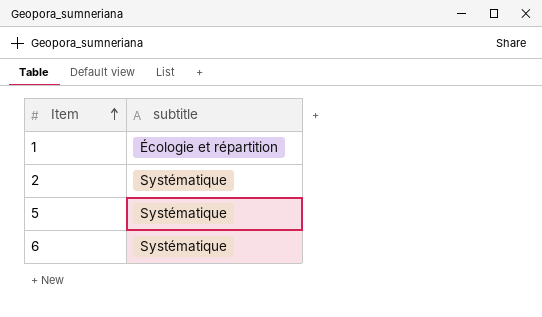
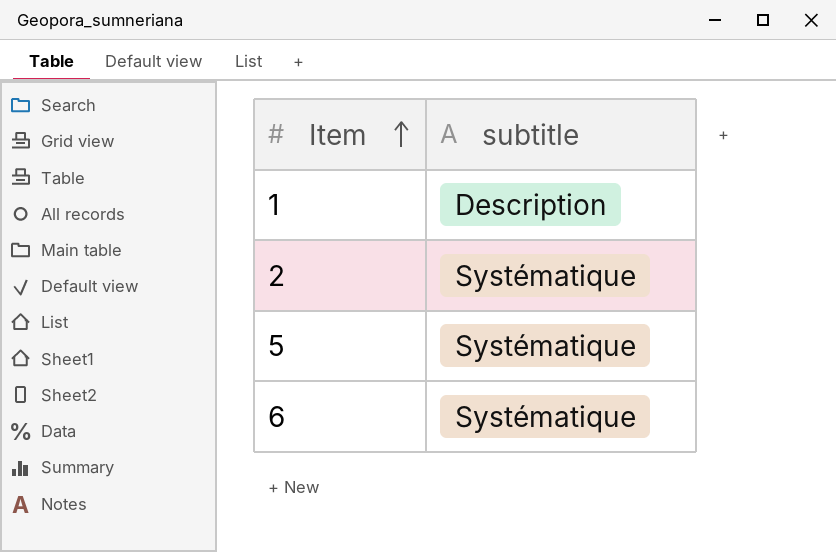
1 | subtitle: Écologie et répartition -> Description

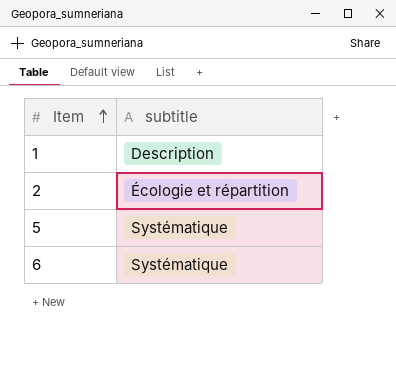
2 | subtitle: Systématique -> Écologie et répartition

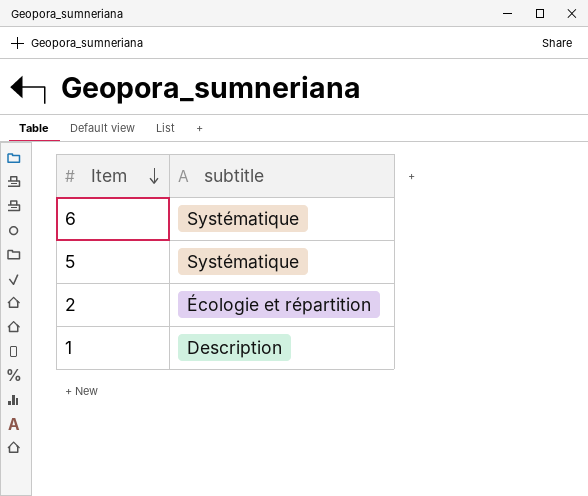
row order: Item ascending -> Item descending

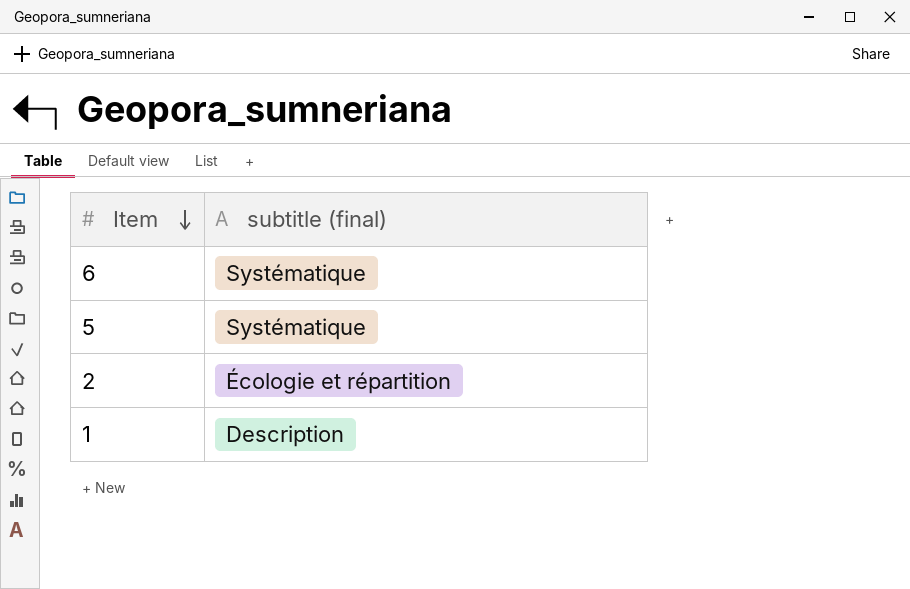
column name: subtitle -> subtitle (final)

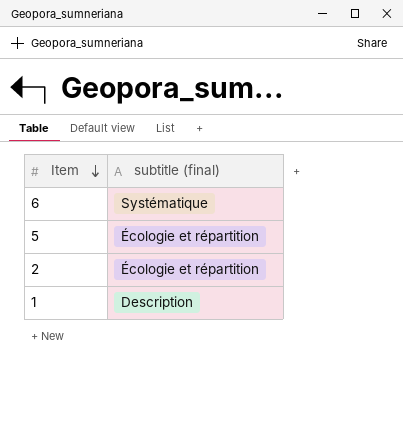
5 | subtitle (final): Systématique -> Écologie et répartition

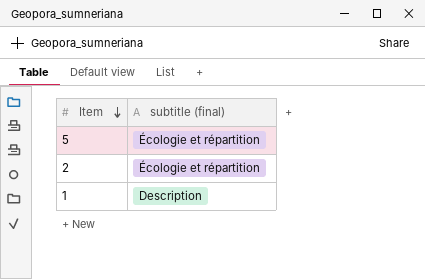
row 6: Systématique -> none

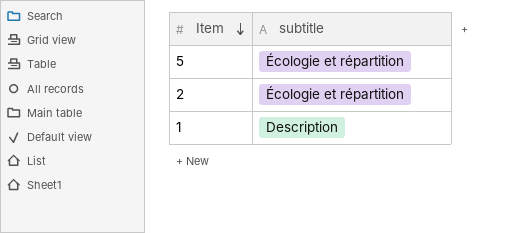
column name: subtitle (final) -> subtitle

